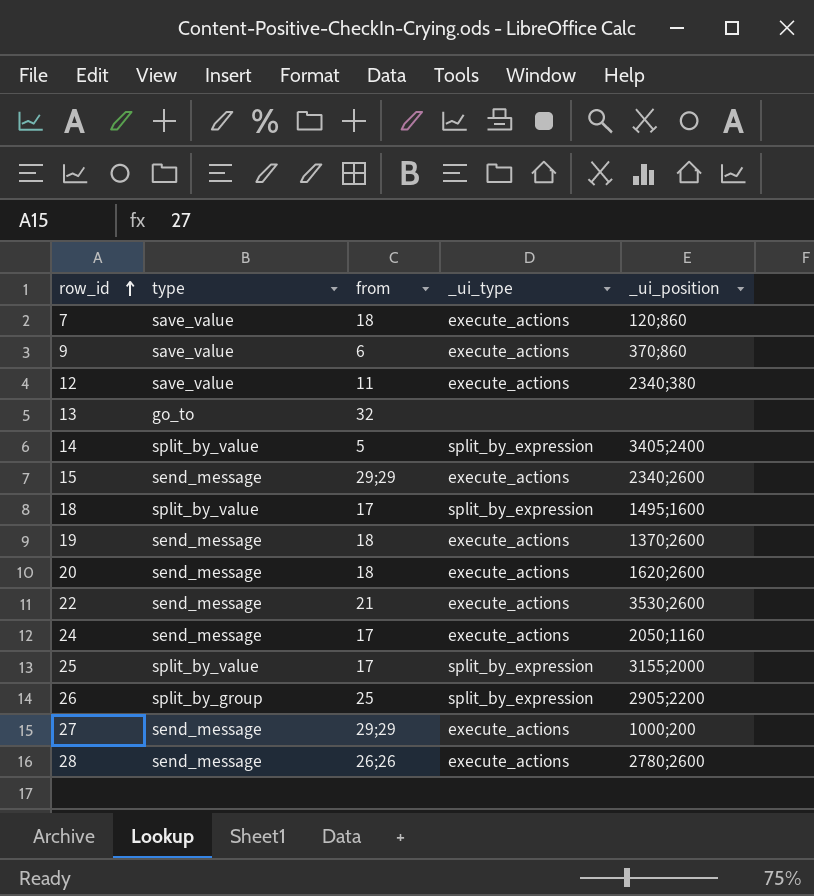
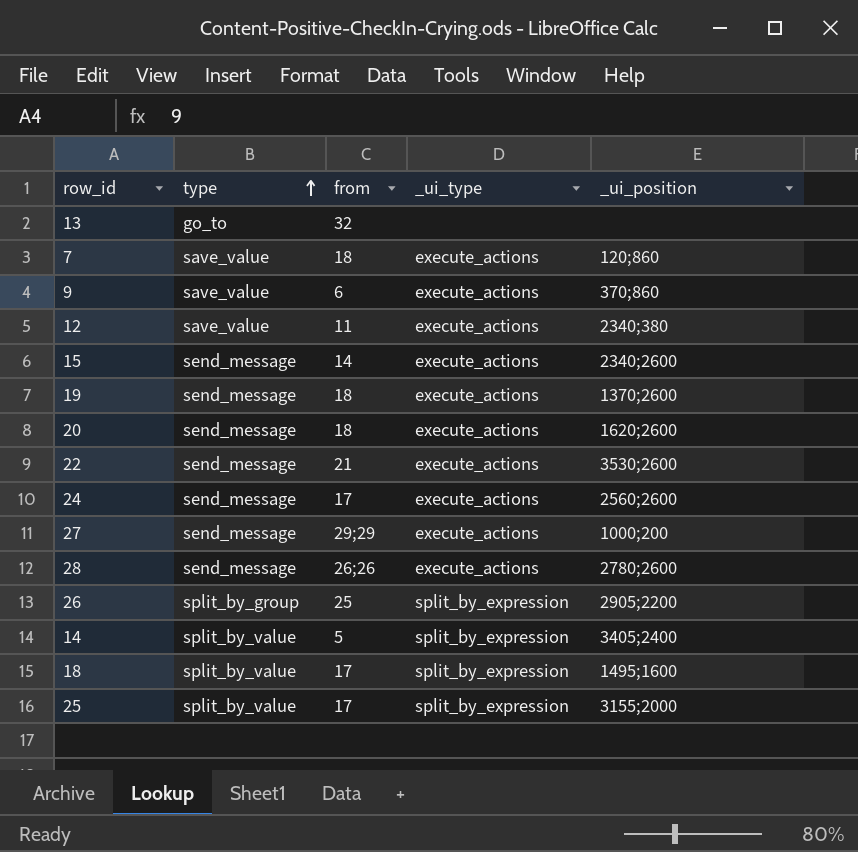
row order: row_id ascending -> type ascending
15 | from: 29;29 -> 14
24 | _ui_position: 2050;1160 -> 2560;2600

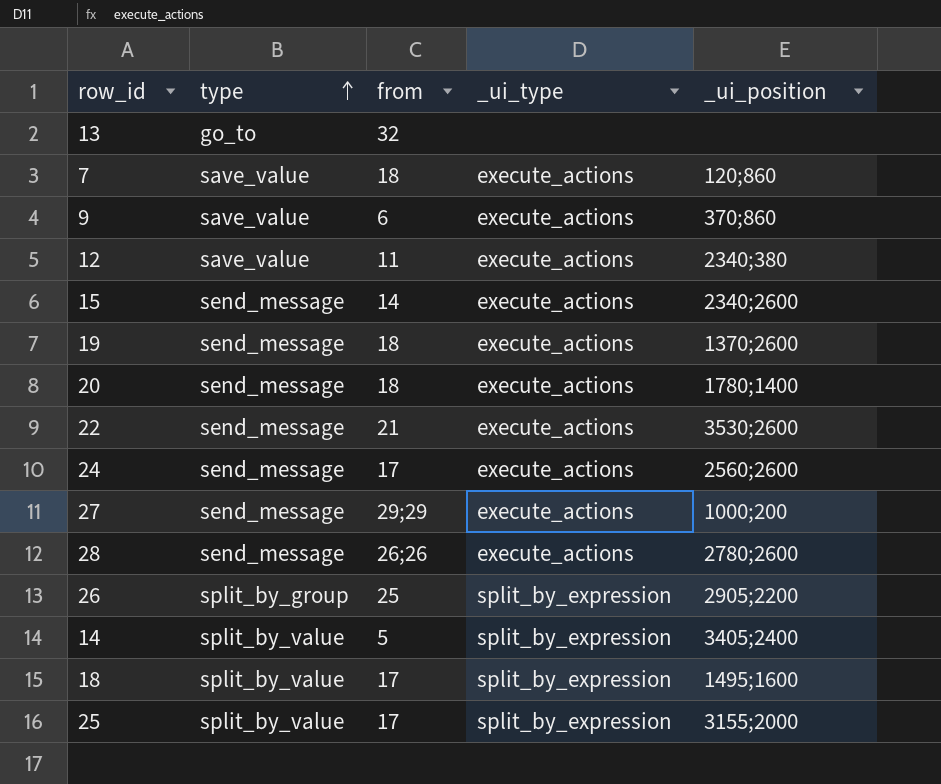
20 | _ui_position: 1620;2600 -> 1780;1400

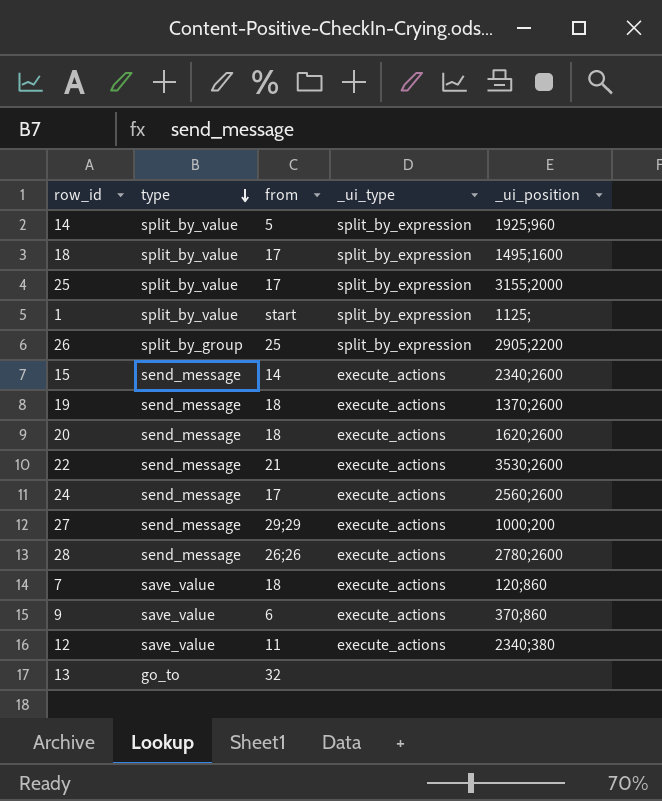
row order: type ascending -> type descending
14 | _ui_position: 3405;2400 -> 1925;960
row 1: none -> split_by_value | start | split_by_expression | 1125;
20 | _ui_position: 1780;1400 -> 1620;2600

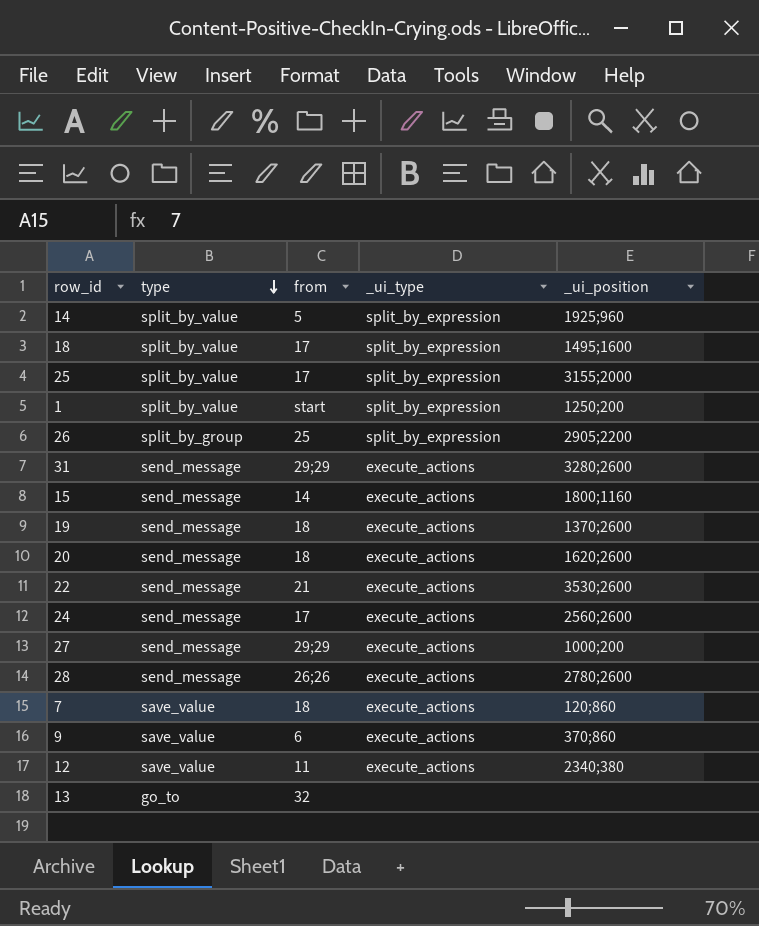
1 | _ui_position: 1125; -> 1250;200
row 31: none -> send_message | 29;29 | execute_actions | 3280;2600
15 | _ui_position: 2340;2600 -> 1800;1160

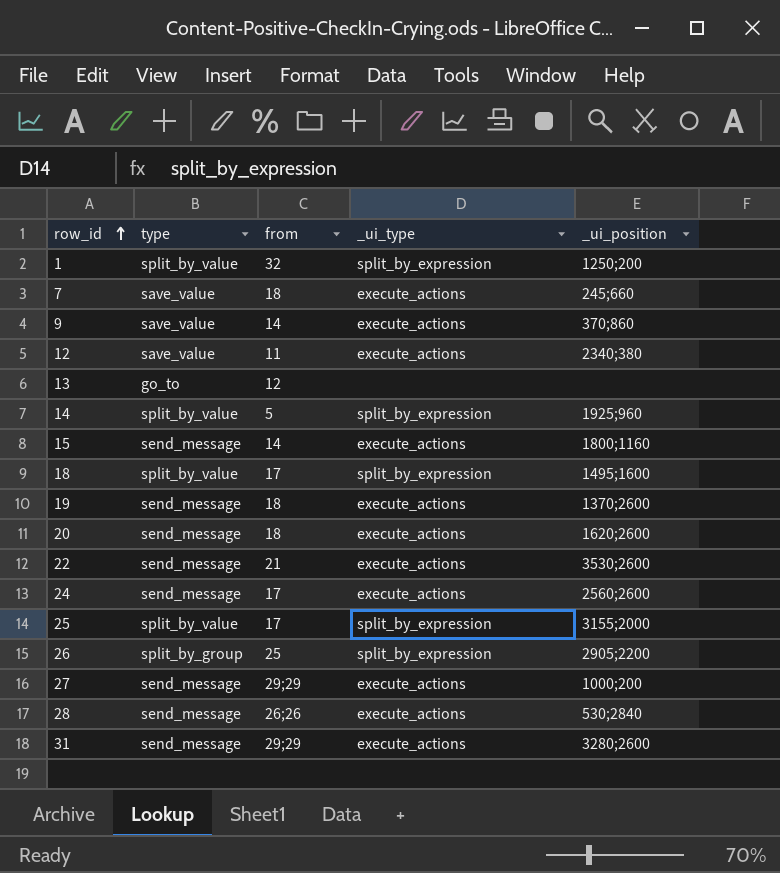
row order: type descending -> row_id ascending
1 | from: start -> 32
7 | _ui_position: 120;860 -> 245;660
9 | from: 6 -> 14
13 | from: 32 -> 12
28 | _ui_position: 2780;2600 -> 530;2840

